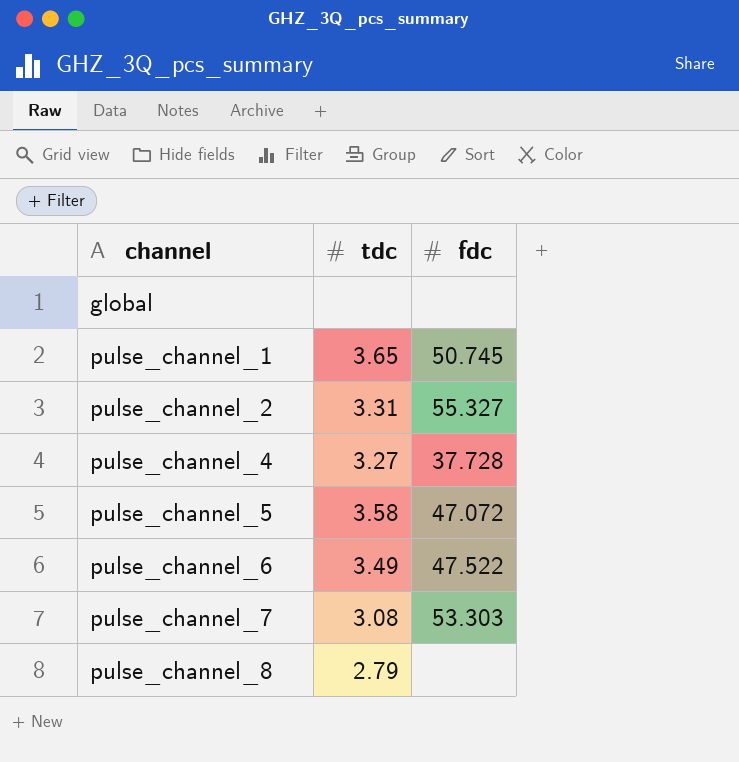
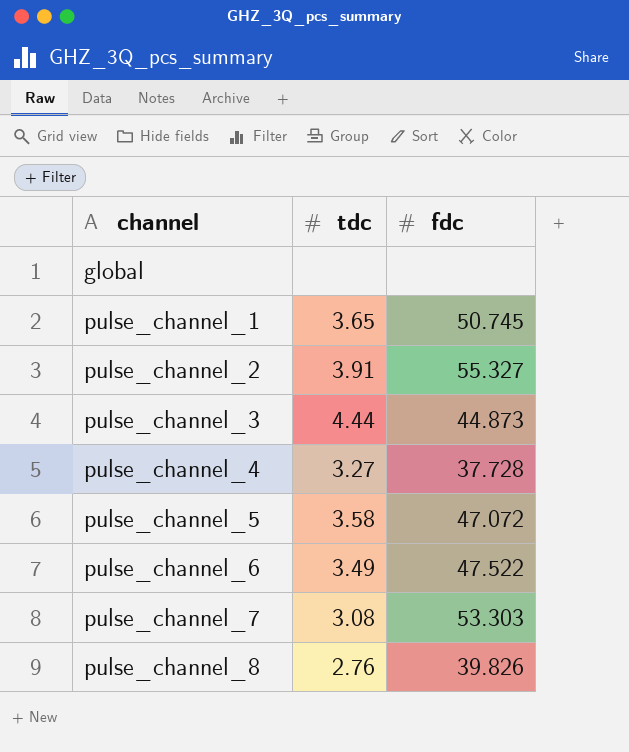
pulse_channel_2 | tdc: 3.31 -> 3.91
row pulse_channel_3: none -> 4.44 | 44.873
pulse_channel_8 | tdc: 2.79 -> 2.76
pulse_channel_8 | fdc: none -> 39.826

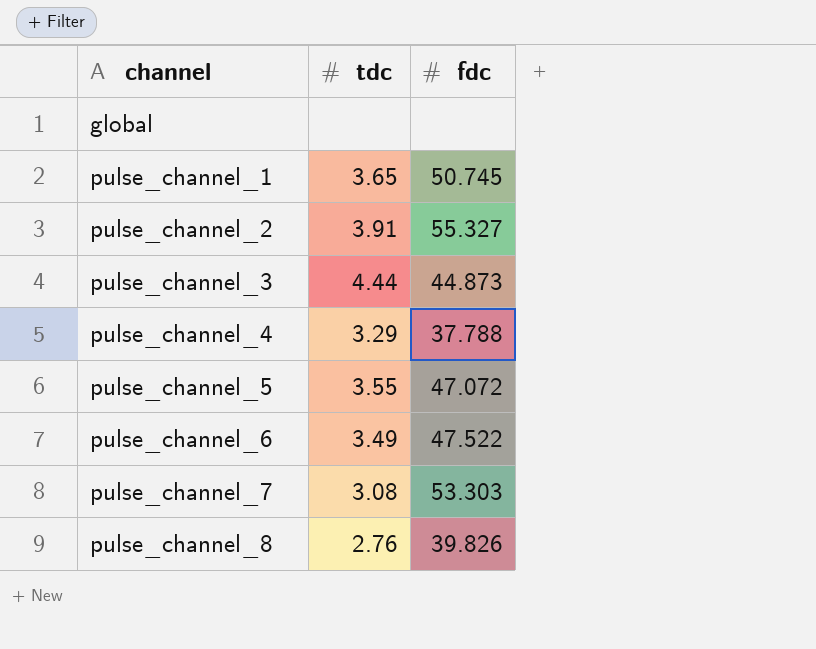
pulse_channel_4 | tdc: 3.27 -> 3.29
pulse_channel_4 | fdc: 37.728 -> 37.788
pulse_channel_5 | tdc: 3.58 -> 3.55

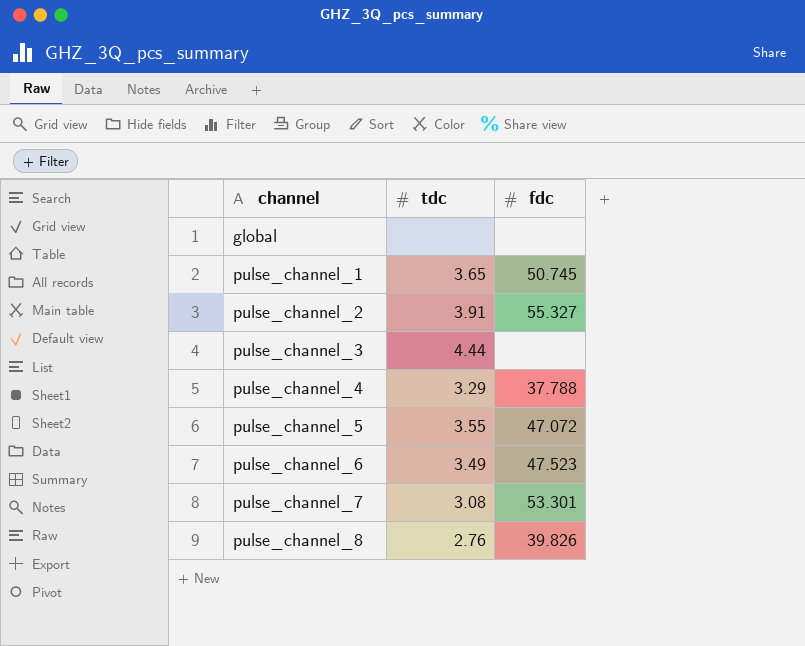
pulse_channel_3 | fdc: 44.873 -> none
pulse_channel_6 | fdc: 47.522 -> 47.523
pulse_channel_7 | fdc: 53.303 -> 53.301

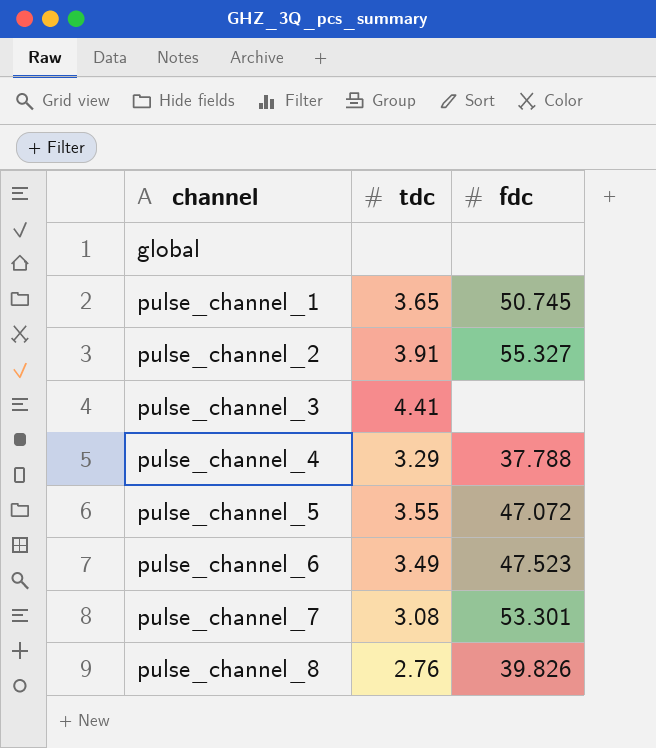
pulse_channel_3 | tdc: 4.44 -> 4.41

